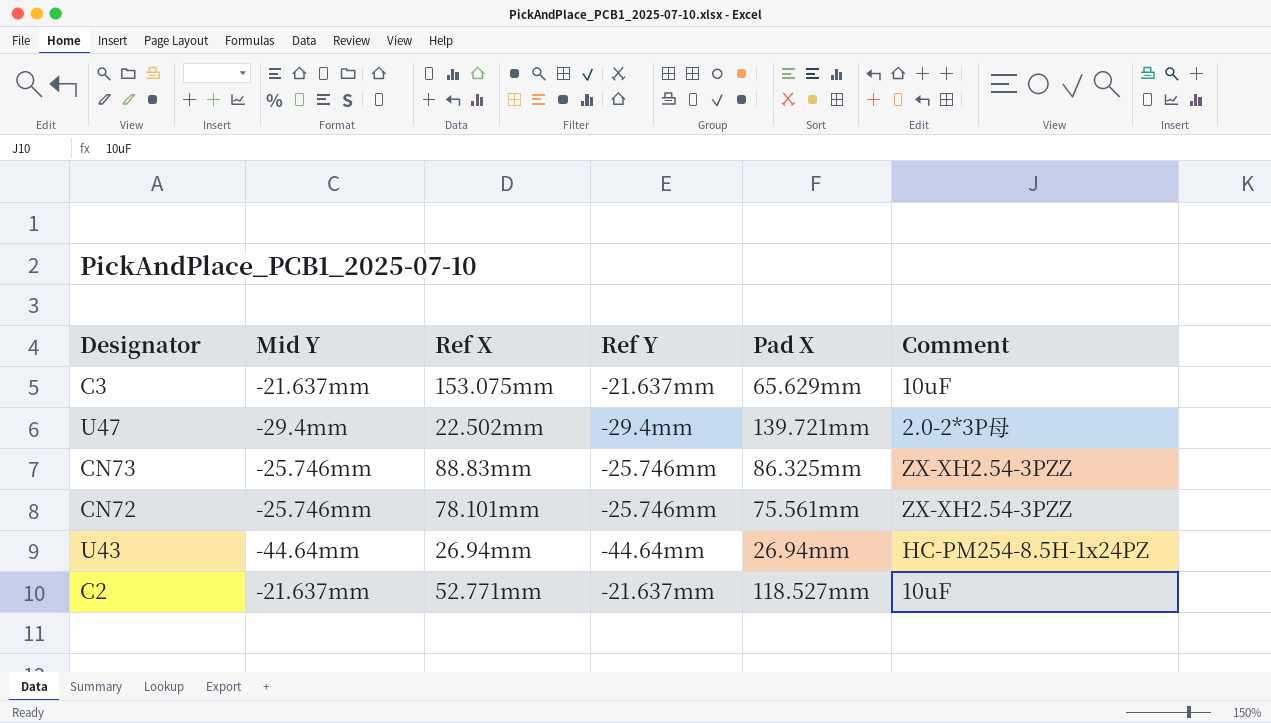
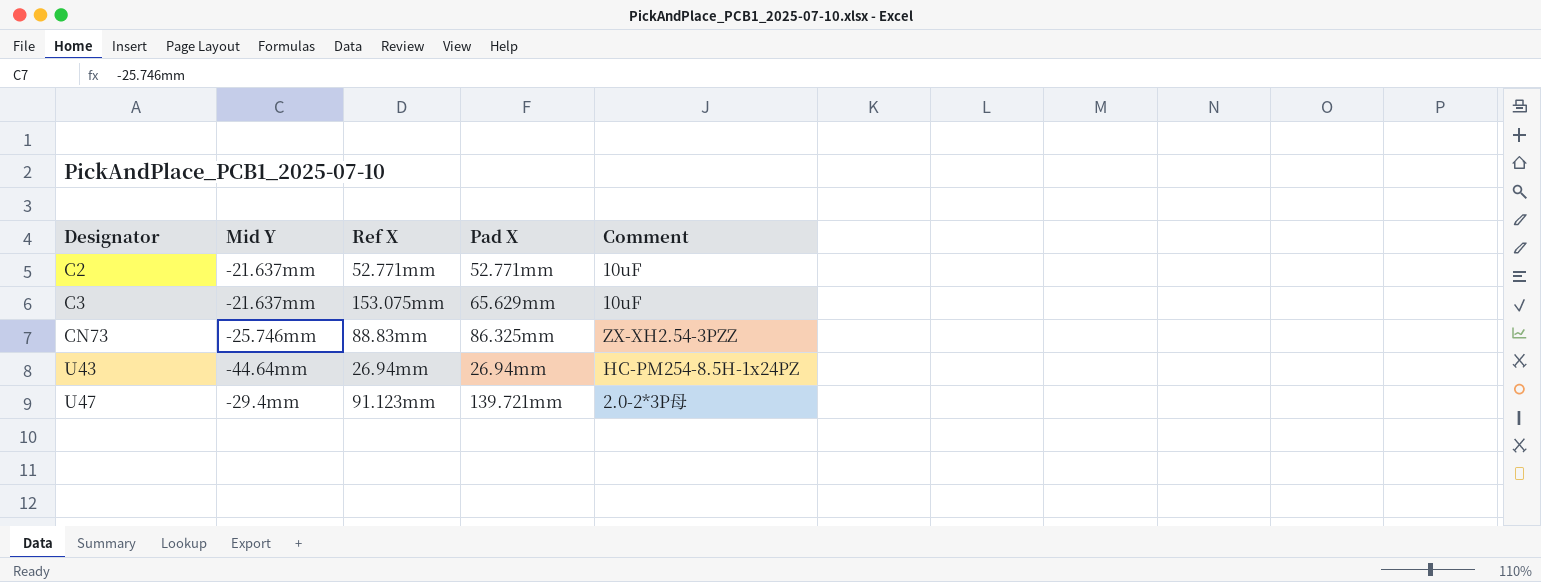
row order: none -> Designator ascending
column Ref Y | position: 4 -> none
row CN72: -25.746mm | 78.101mm | -25.746mm | 75.561mm | ZX-XH2.54-3PZZ -> none
C2 | Pad X: 118.527mm -> 52.771mm
U47 | Ref X: 22.502mm -> 91.123mm

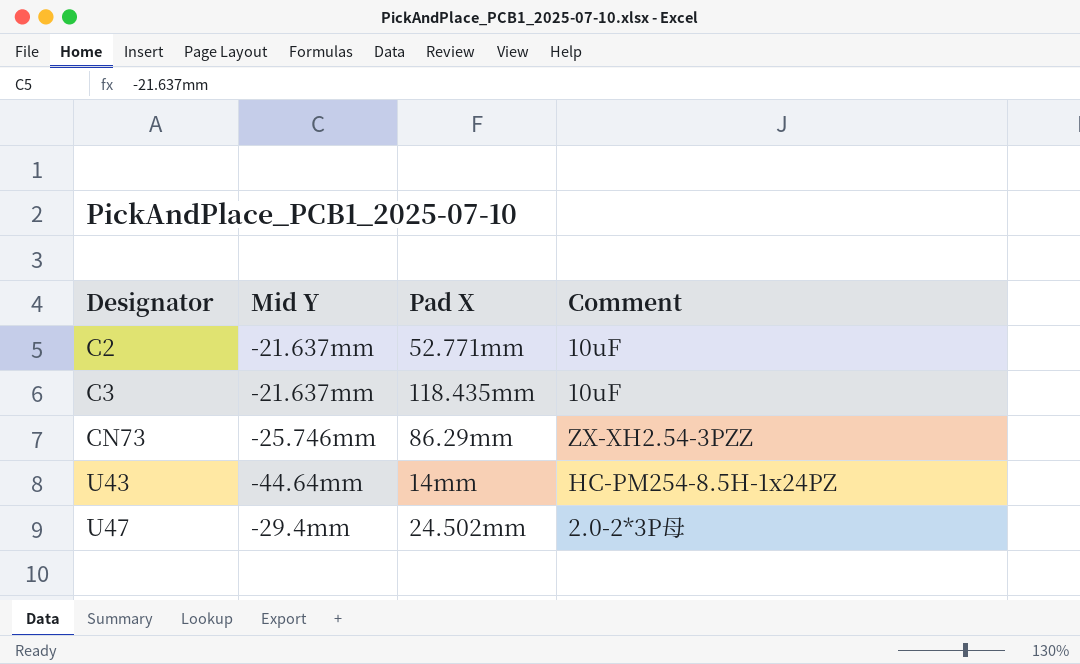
column Ref X | position: 3 -> none
C3 | Pad X: 65.629mm -> 118.435mm
CN73 | Pad X: 86.325mm -> 86.29mm
U43 | Pad X: 26.94mm -> 14mm
U47 | Pad X: 139.721mm -> 24.502mm

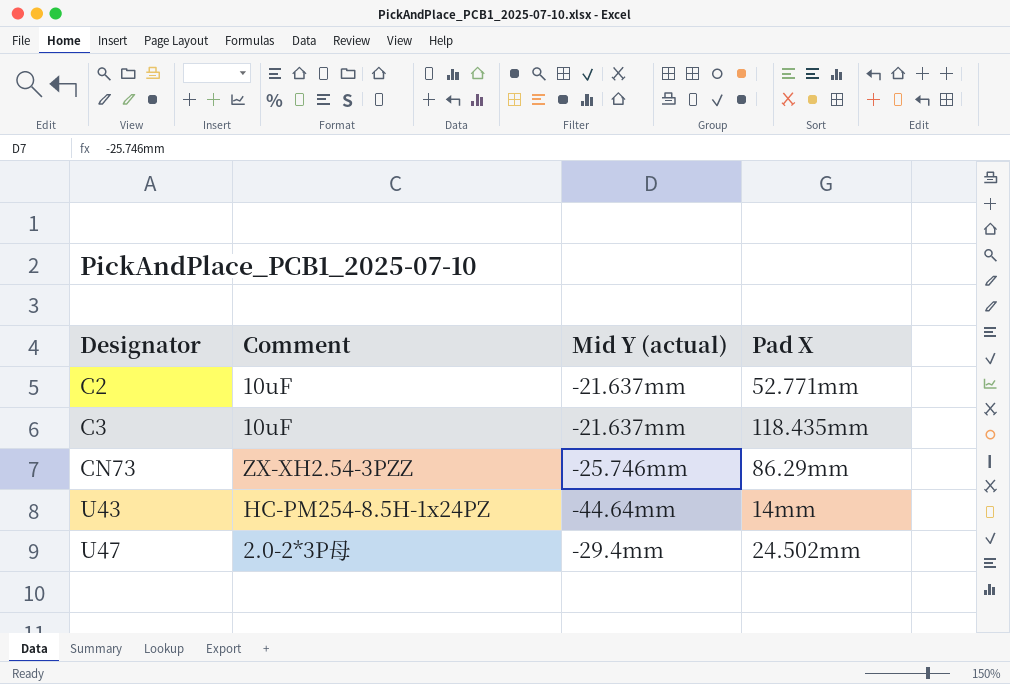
column Comment | position: 4 -> 2
column name: Mid Y -> Mid Y (actual)

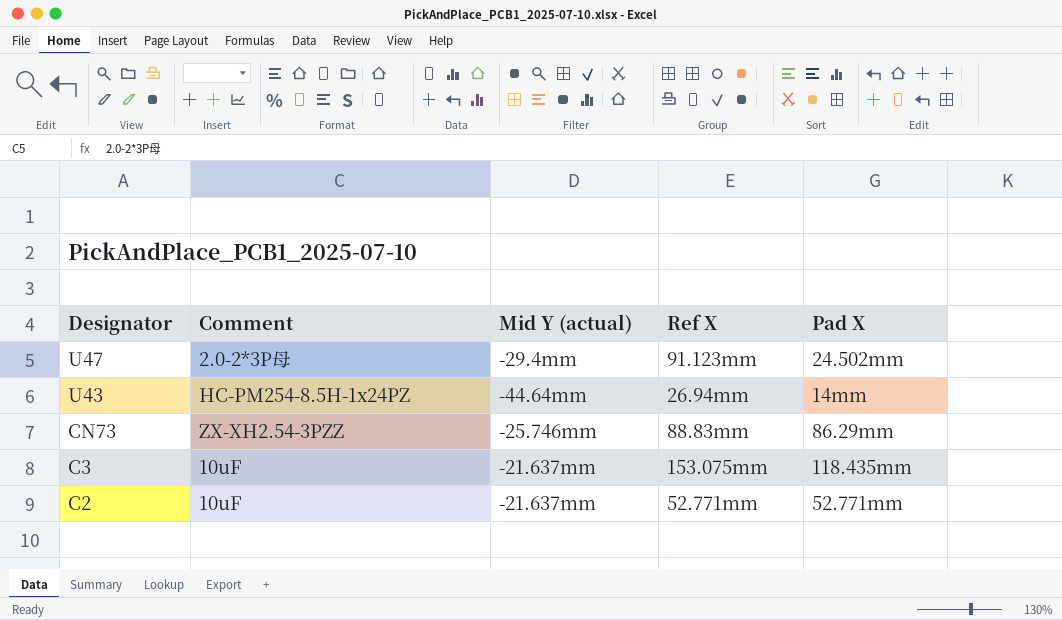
row order: Designator ascending -> Designator descending
column Ref X | position: none -> 4

